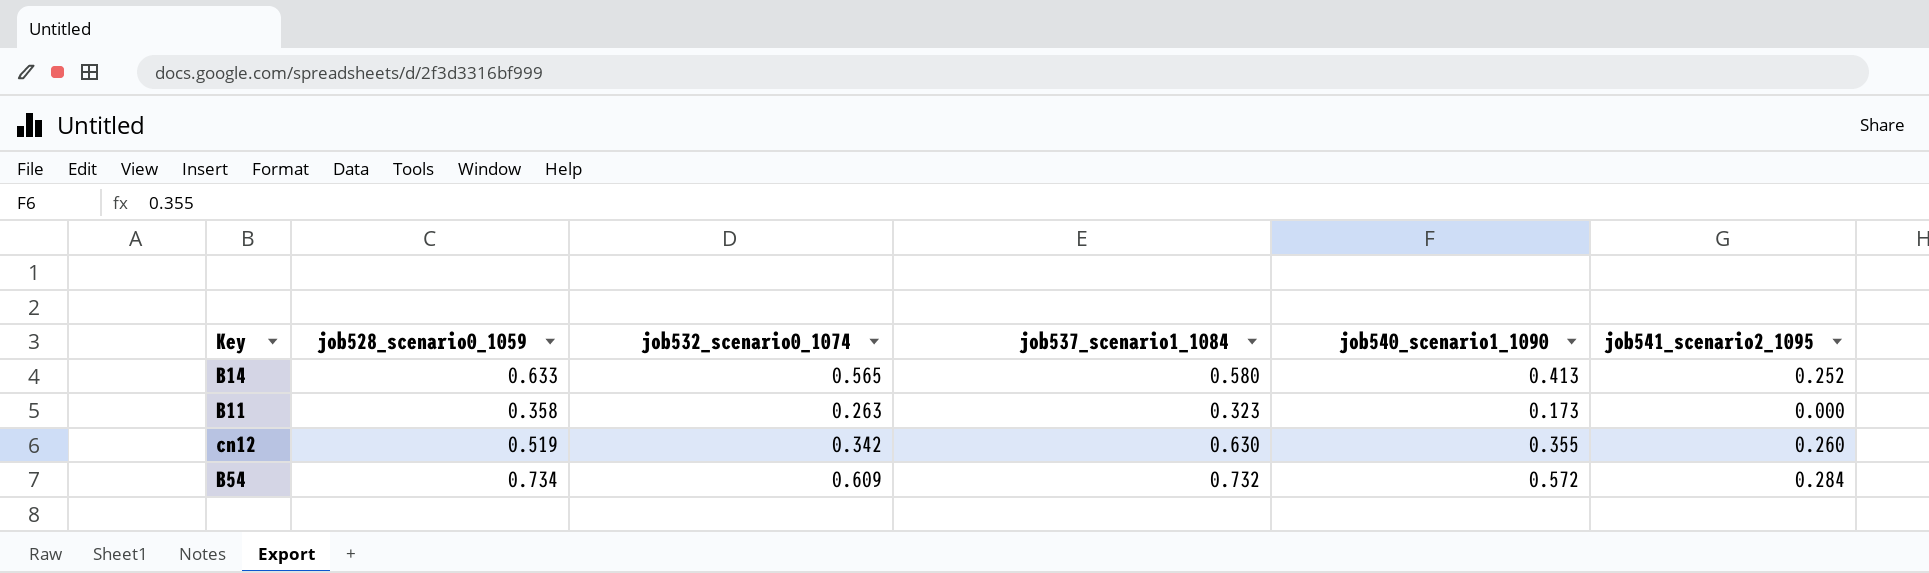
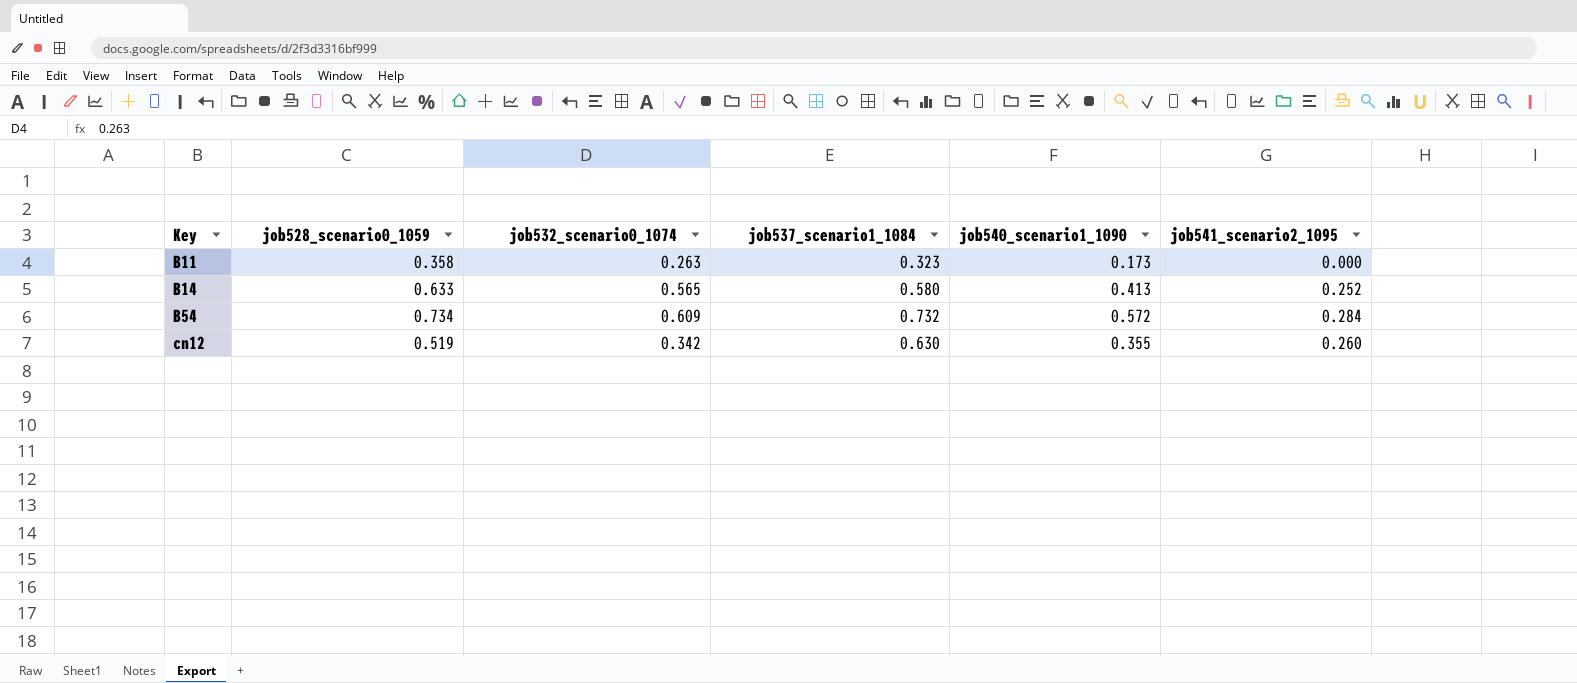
row order: none -> Key ascending

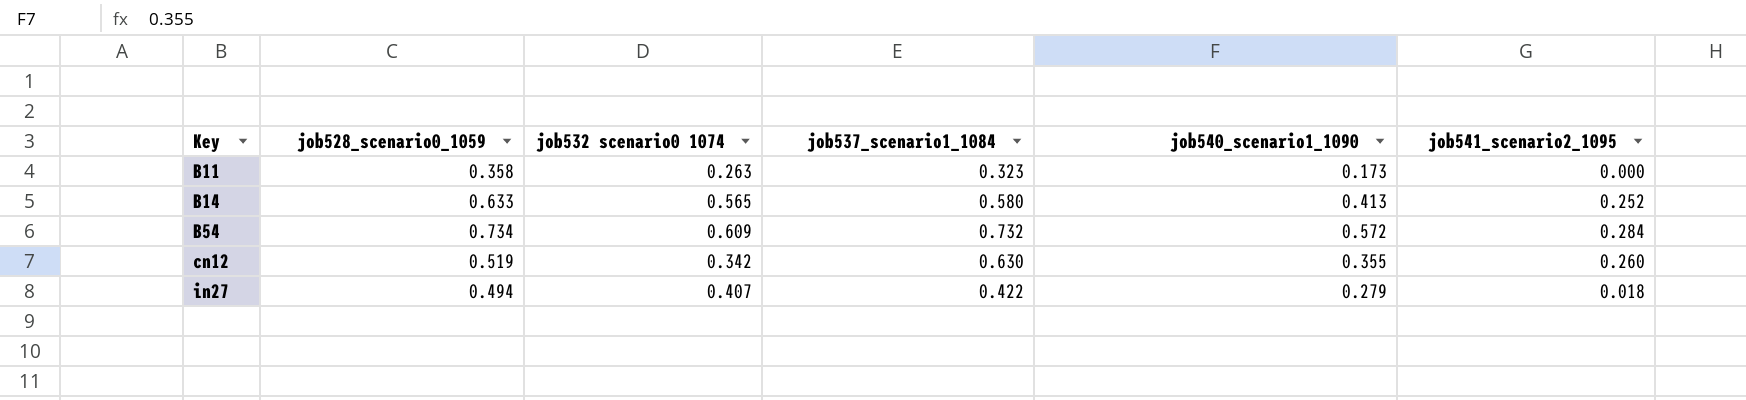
column name: job532_scenario0_1074 -> job532 scenario0 1074
row in27: none -> 0.494 | 0.407 | 0.422 | 0.279 | 0.018

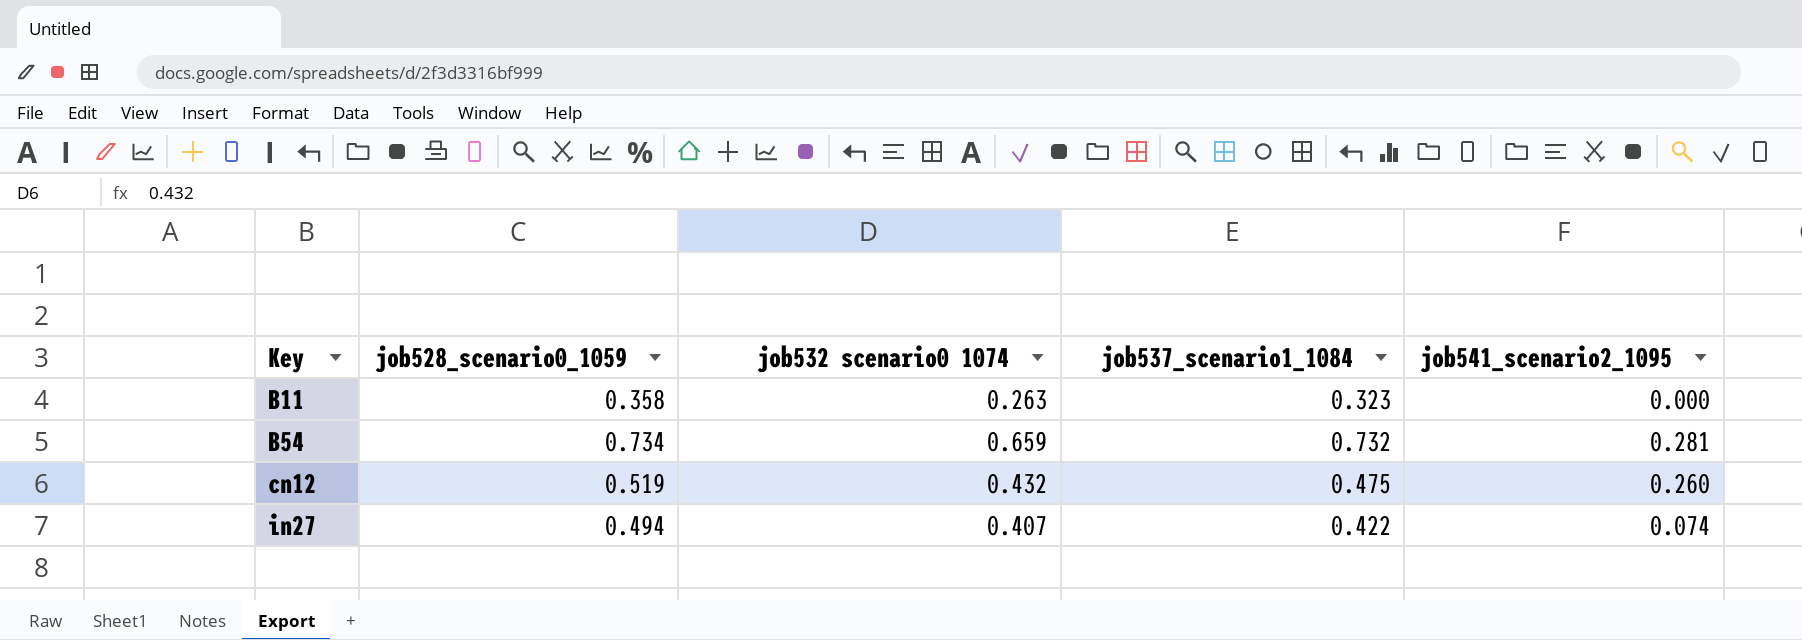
column job540_scenario1_1090 | position: 5 -> none
row B14: 0.633 | 0.565 | 0.580 | 0.413 | 0.252 -> none
B54 | job532 scenario0 1074: 0.609 -> 0.659
B54 | job541_scenario2_1095: 0.284 -> 0.281
cn12 | job532 scenario0 1074: 0.342 -> 0.432
cn12 | job537_scenario1_1084: 0.630 -> 0.475
in27 | job541_scenario2_1095: 0.018 -> 0.074

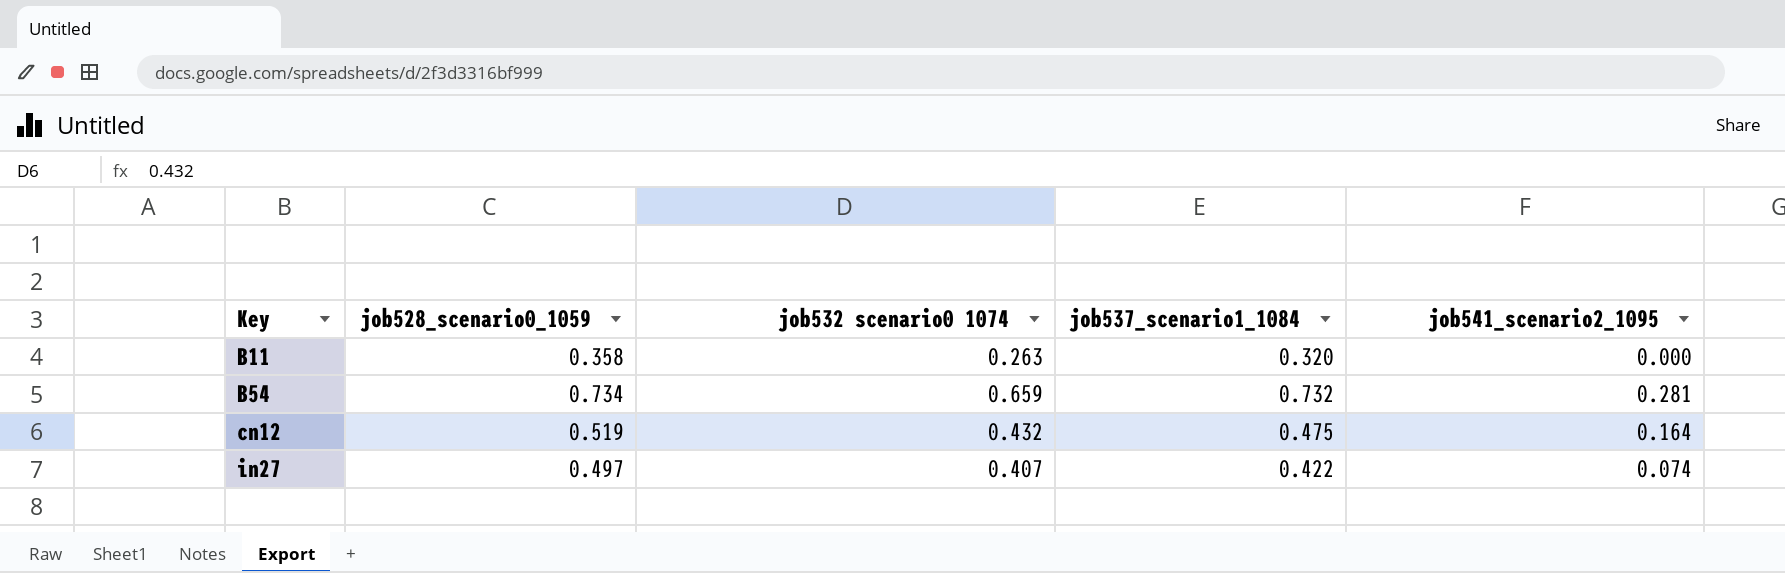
B11 | job537_scenario1_1084: 0.323 -> 0.320
cn12 | job541_scenario2_1095: 0.260 -> 0.164
in27 | job528_scenario0_1059: 0.494 -> 0.497

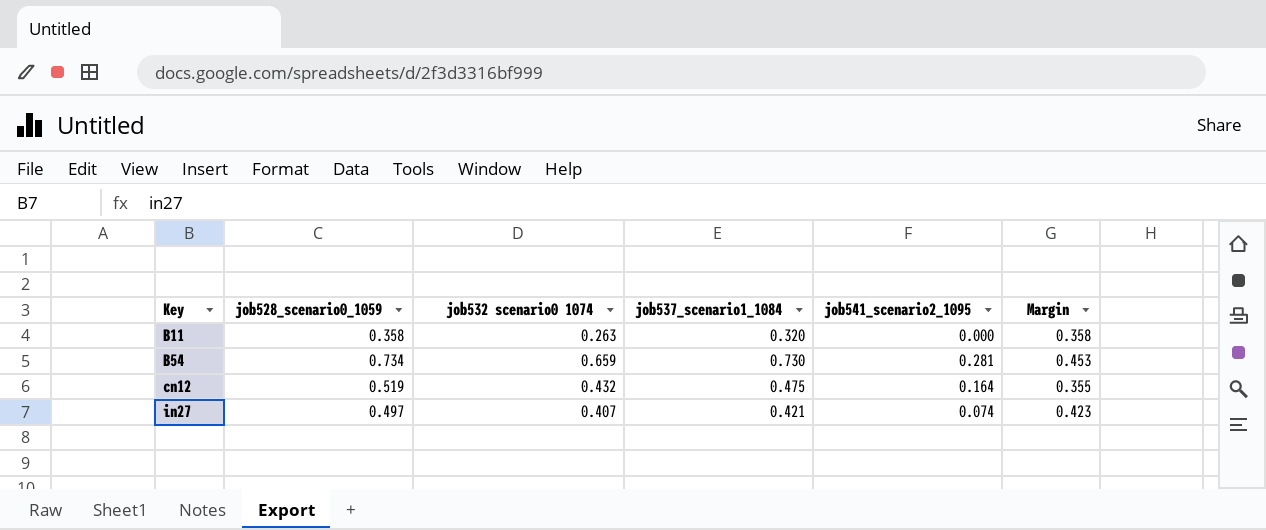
column Margin | formula: none -> [job528_scenario0_1059] - [job541_scenario2_1095]
B54 | job537_scenario1_1084: 0.732 -> 0.730
in27 | job537_scenario1_1084: 0.422 -> 0.421

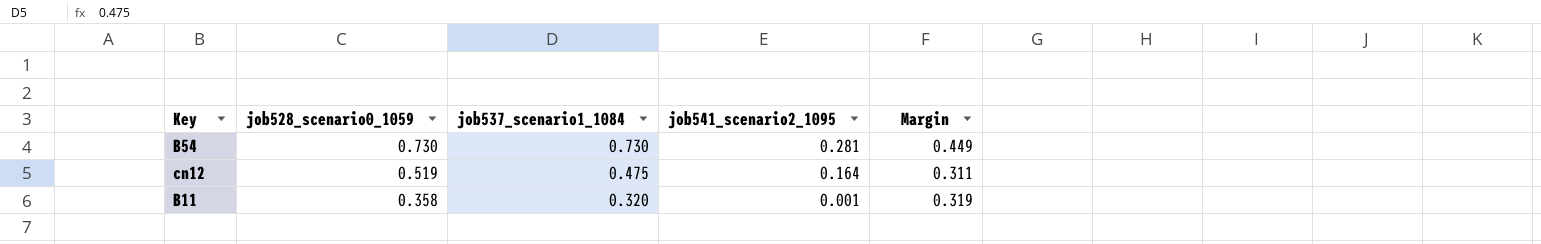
row order: Key ascending -> job528_scenario0_1059 descending
column job532 scenario0 1074 | position: 3 -> none
column Margin | formula: [job528_scenario0_1059] - [job541_scenario2_1095] -> [job537_scenario1_1084] - [job541_scenario2_1095]
row in27: 0.497 | 0.407 | 0.421 | 0.074 | 0.423 -> none
B54 | job528_scenario0_1059: 0.734 -> 0.730
B11 | job541_scenario2_1095: 0.000 -> 0.001

